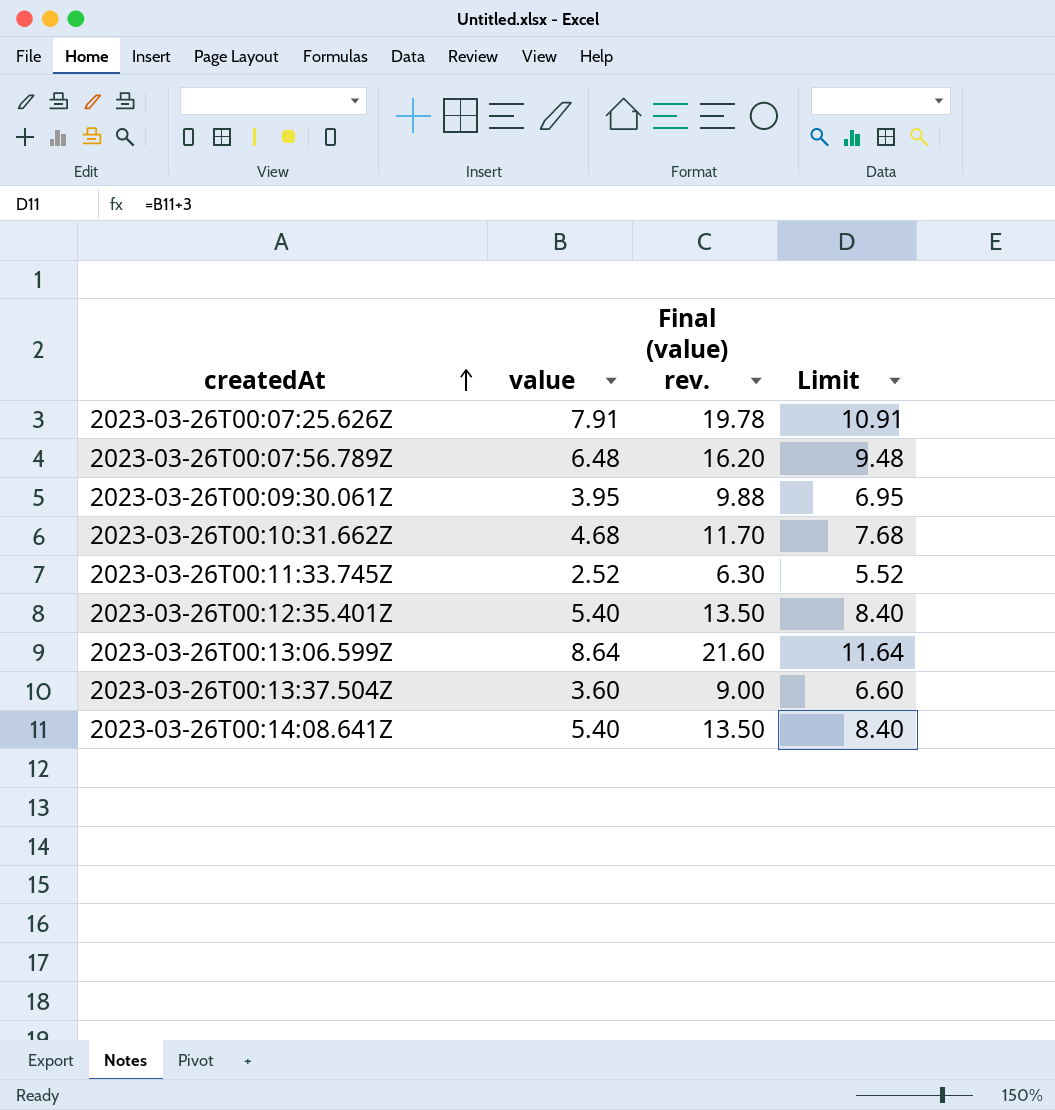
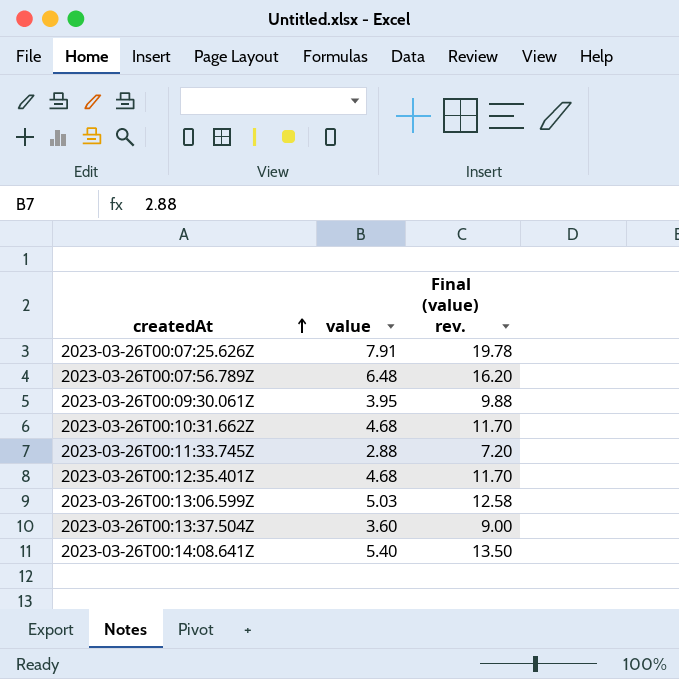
column Limit | formula: [value] + 3 -> none
2023-03-26T00:11:33.745Z | value: 2.52 -> 2.88
2023-03-26T00:11:33.745Z | Final (value) rev.: 6.30 -> 7.20
2023-03-26T00:12:35.401Z | value: 5.40 -> 4.68
2023-03-26T00:12:35.401Z | Final (value) rev.: 13.50 -> 11.70
2023-03-26T00:13:06.599Z | value: 8.64 -> 5.03
2023-03-26T00:13:06.599Z | Final (value) rev.: 21.60 -> 12.58

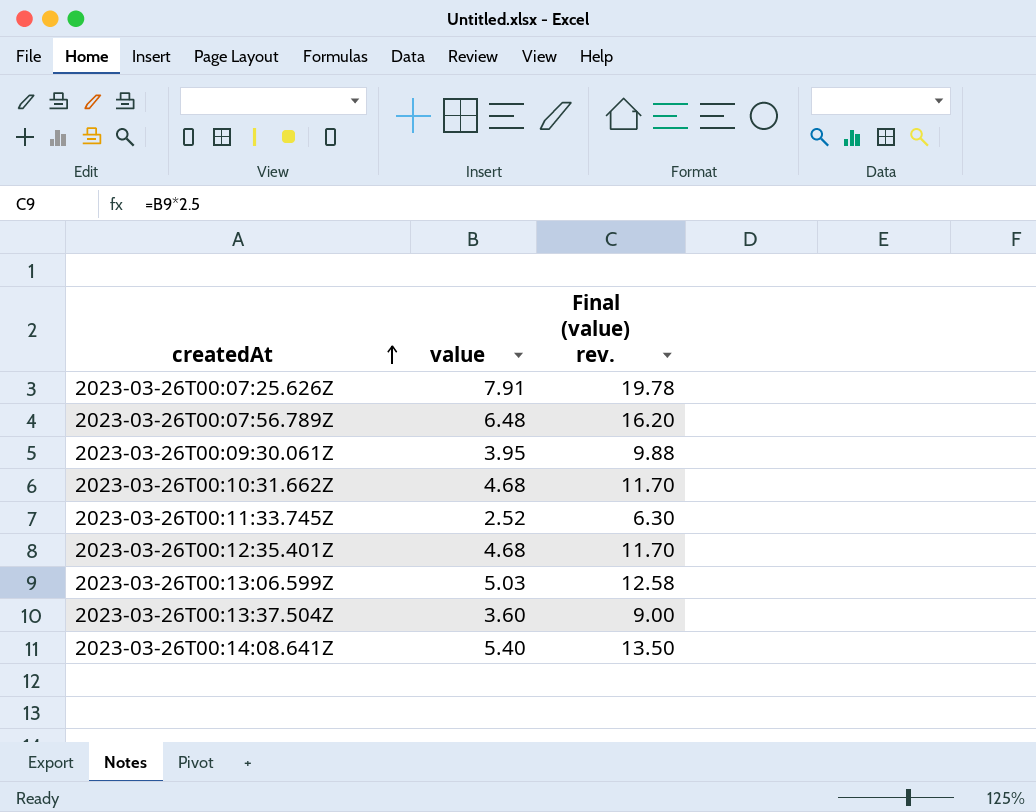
2023-03-26T00:11:33.745Z | value: 2.88 -> 2.52
2023-03-26T00:11:33.745Z | Final (value) rev.: 7.20 -> 6.30

